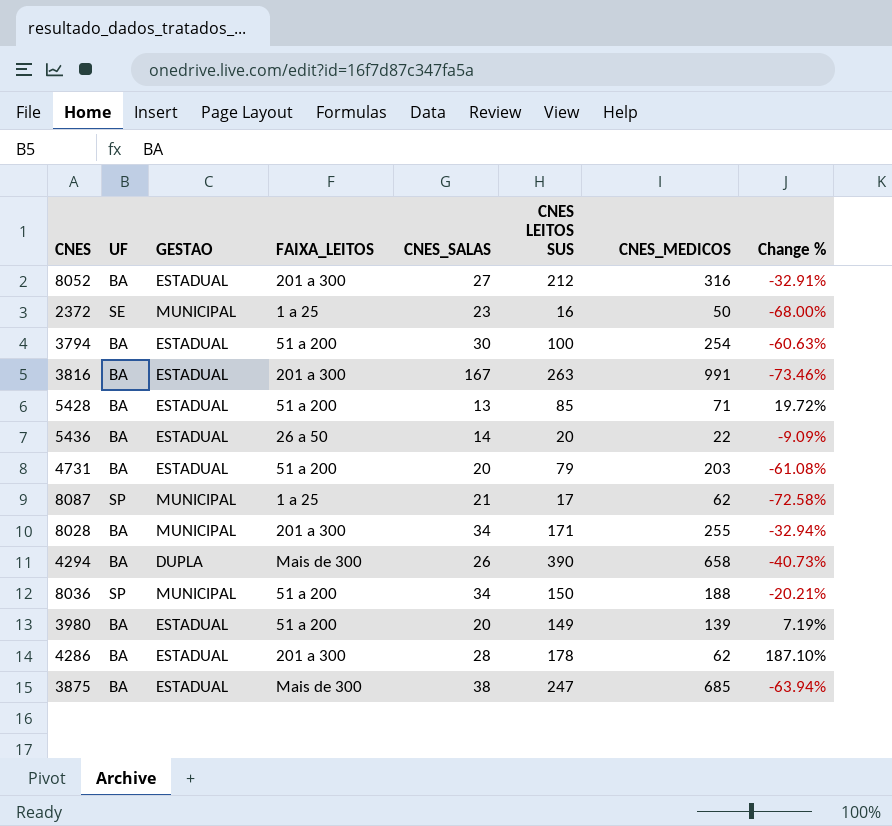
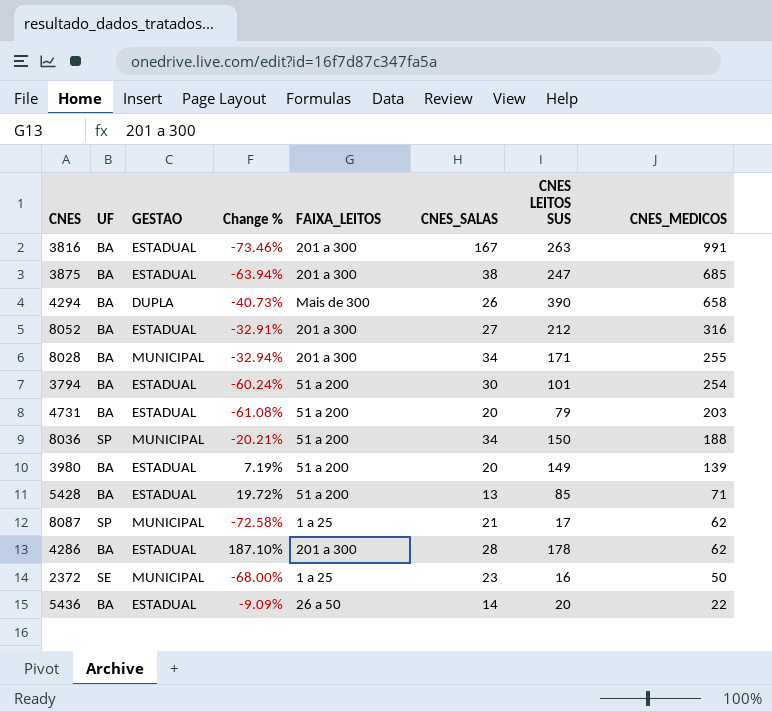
row order: none -> CNES_MEDICOS descending
column Change % | position: 8 -> 4
3875 | FAIXA_LEITOS: Mais de 300 -> 201 a 300
3794 | Change %: -60.63% -> -60.24%
3794 | CNES LEITOS SUS: 100 -> 101

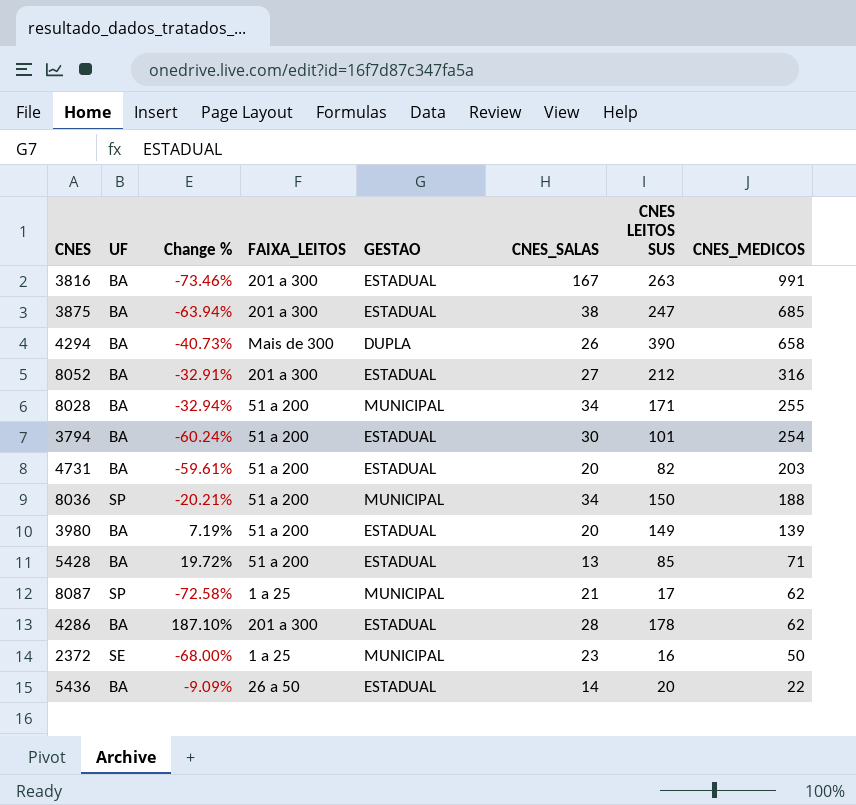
column GESTAO | position: 3 -> 5
8028 | FAIXA_LEITOS: 201 a 300 -> 51 a 200
4731 | Change %: -61.08% -> -59.61%
4731 | CNES LEITOS SUS: 79 -> 82

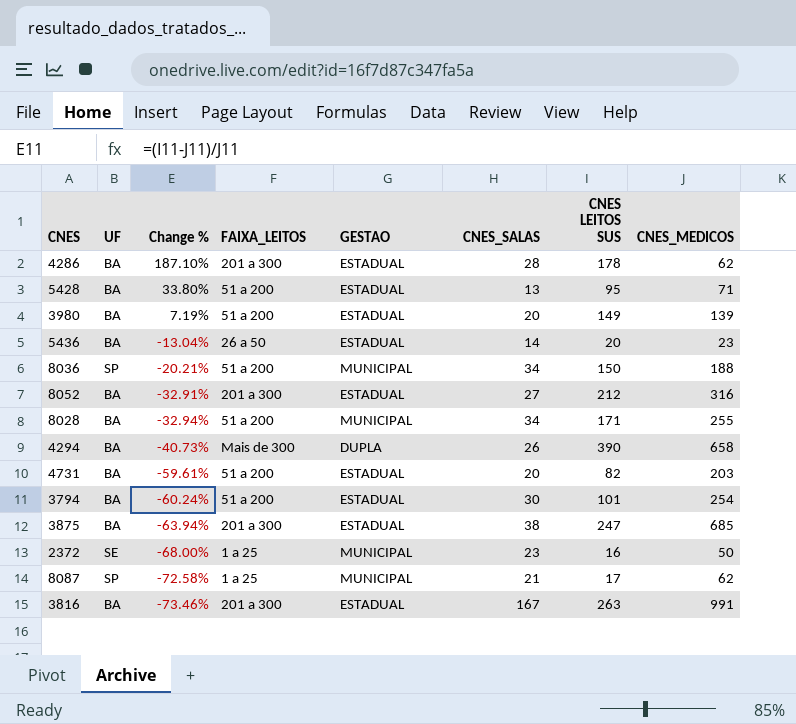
row order: CNES_MEDICOS descending -> Change % descending
5428 | Change %: 19.72% -> 33.80%
5428 | CNES LEITOS SUS: 85 -> 95
5436 | Change %: -9.09% -> -13.04%
5436 | CNES_MEDICOS: 22 -> 23

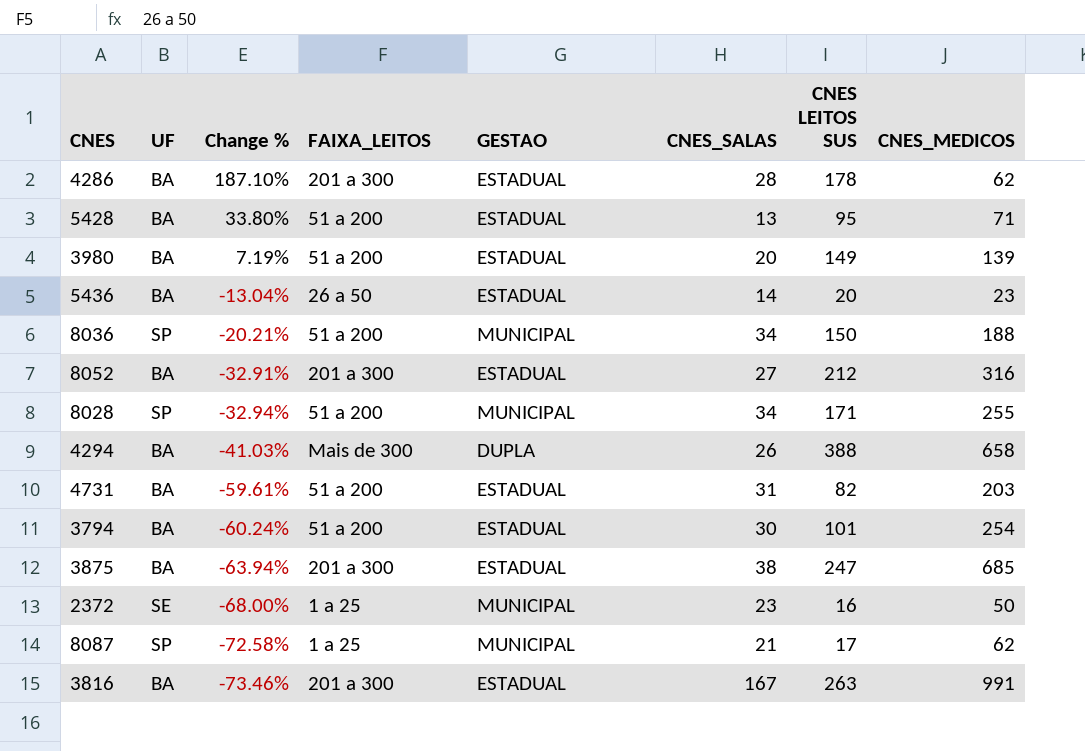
8028 | UF: BA -> SP
4294 | Change %: -40.73% -> -41.03%
4294 | CNES LEITOS SUS: 390 -> 388
4731 | CNES_SALAS: 20 -> 31

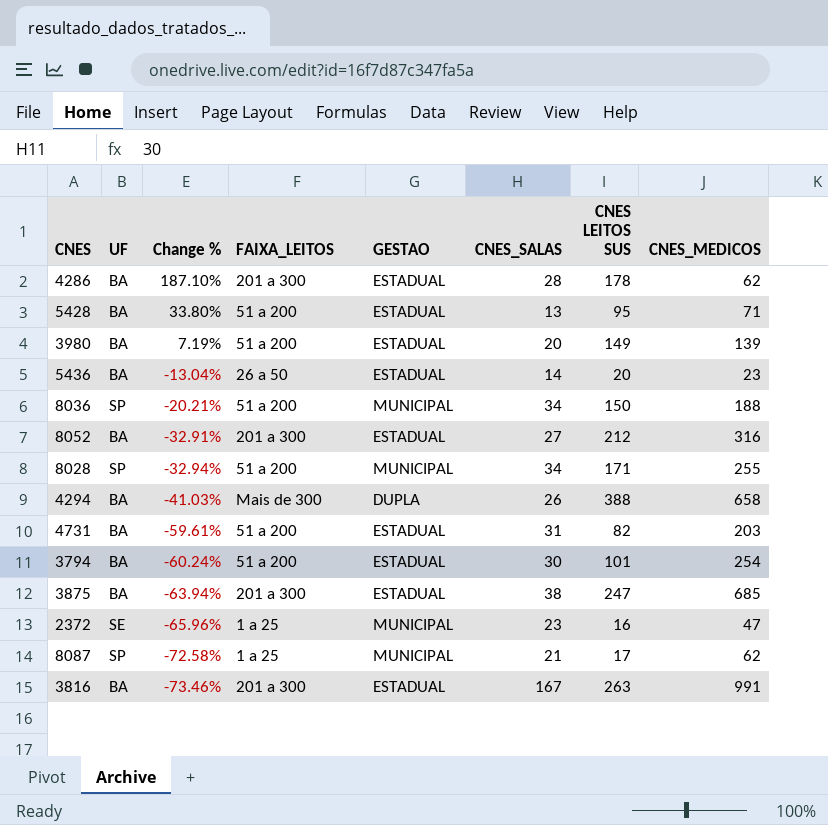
2372 | Change %: -68.00% -> -65.96%
2372 | CNES_MEDICOS: 50 -> 47

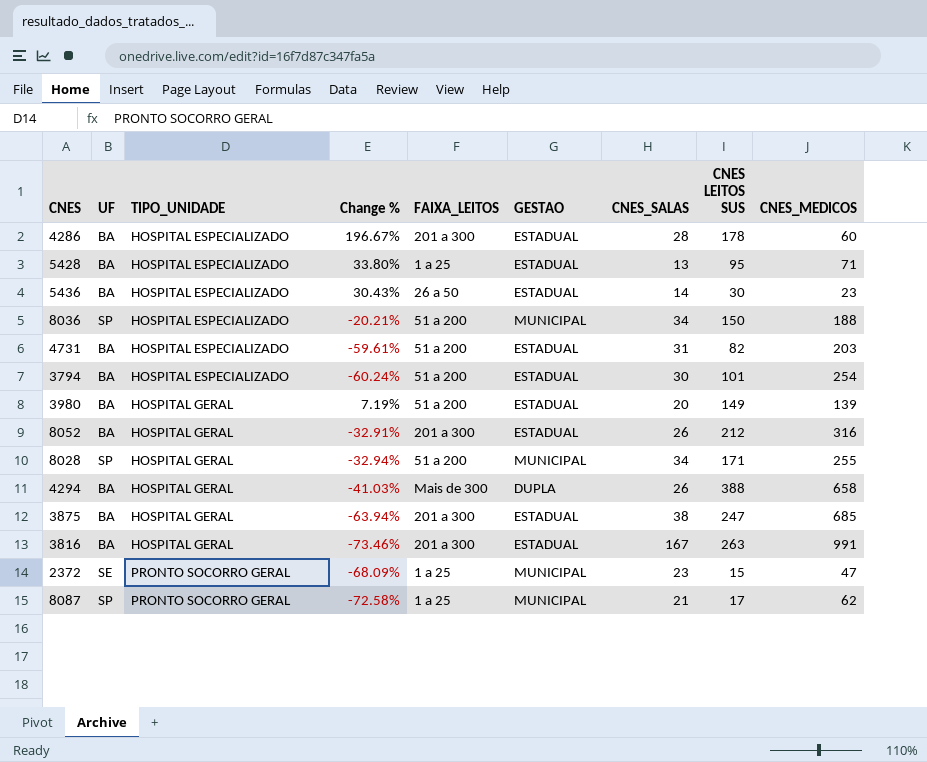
row order: Change % descending -> TIPO_UNIDADE ascending
column TIPO_UNIDADE | position: none -> 3
4286 | Change %: 187.10% -> 196.67%
4286 | CNES_MEDICOS: 62 -> 60
5428 | FAIXA_LEITOS: 51 a 200 -> 1 a 25
5436 | Change %: -13.04% -> 30.43%
5436 | CNES LEITOS SUS: 20 -> 30
8052 | CNES_SALAS: 27 -> 26
2372 | Change %: -65.96% -> -68.09%
2372 | CNES LEITOS SUS: 16 -> 15

